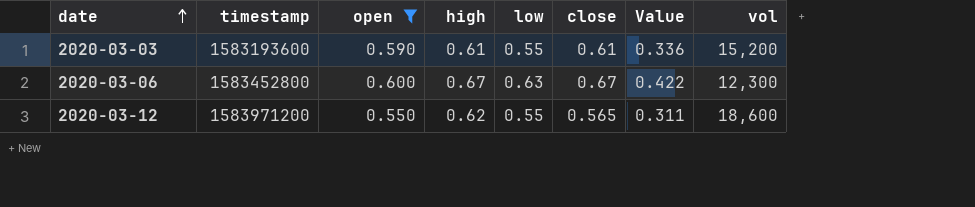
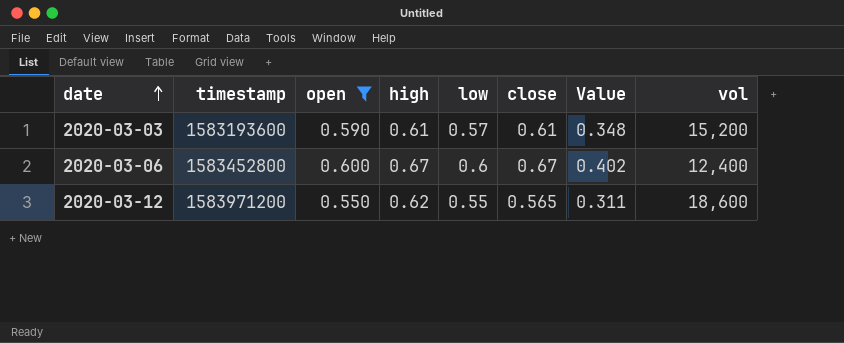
2020-03-03 | low: 0.55 -> 0.57
2020-03-03 | Value: 0.336 -> 0.348
2020-03-06 | low: 0.63 -> 0.6
2020-03-06 | Value: 0.422 -> 0.402
2020-03-06 | vol: 12,300 -> 12,400

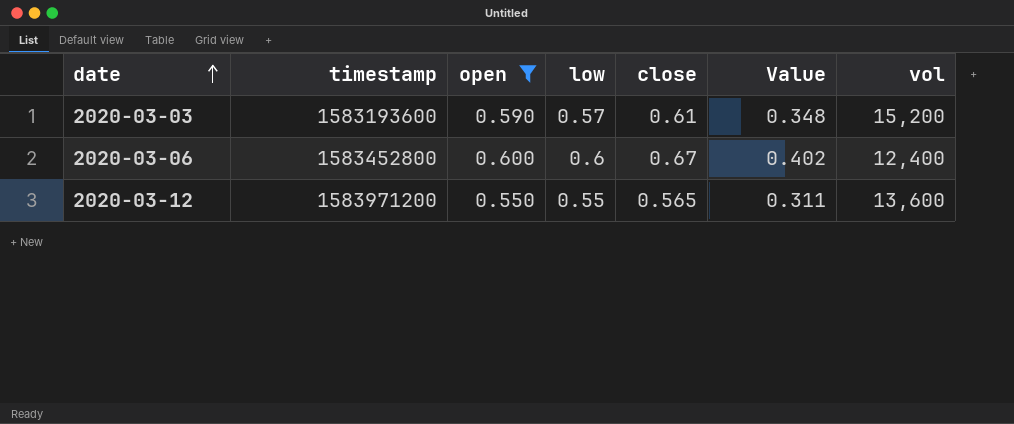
column high | position: 4 -> none
2020-03-12 | vol: 18,600 -> 13,600

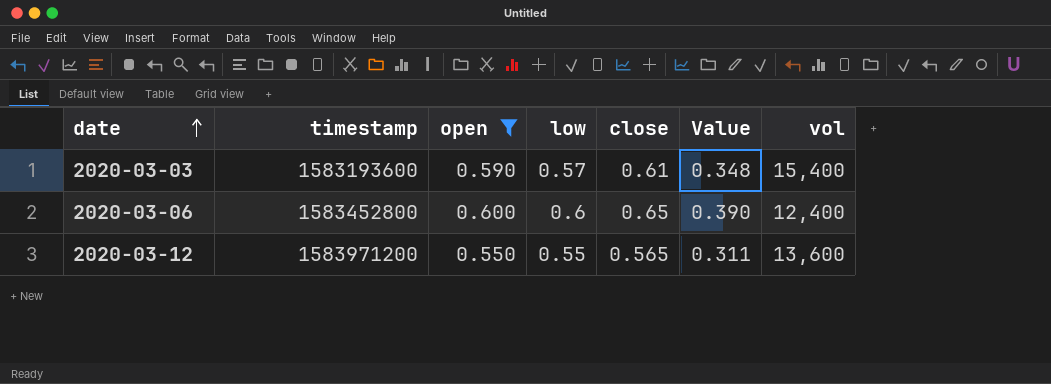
2020-03-03 | vol: 15,200 -> 15,400
2020-03-06 | close: 0.67 -> 0.65
2020-03-06 | Value: 0.402 -> 0.390

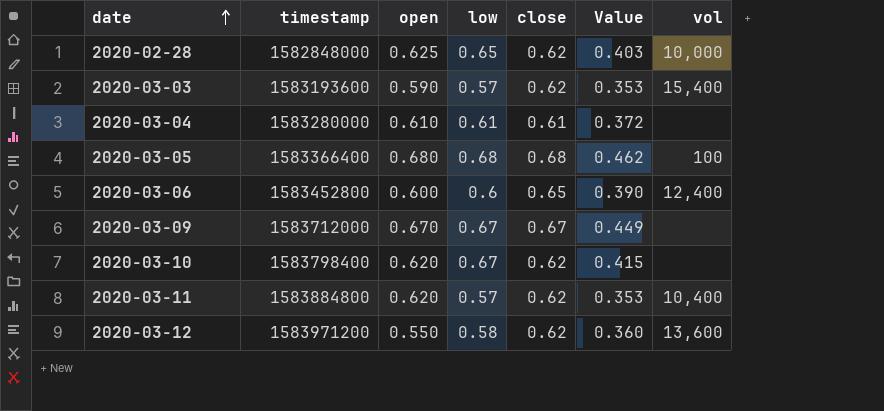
filter: open <= 0.600 -> none
2020-03-03 | close: 0.61 -> 0.62
2020-03-03 | Value: 0.348 -> 0.353
2020-03-12 | low: 0.55 -> 0.58
2020-03-12 | close: 0.565 -> 0.62
2020-03-12 | Value: 0.311 -> 0.360

